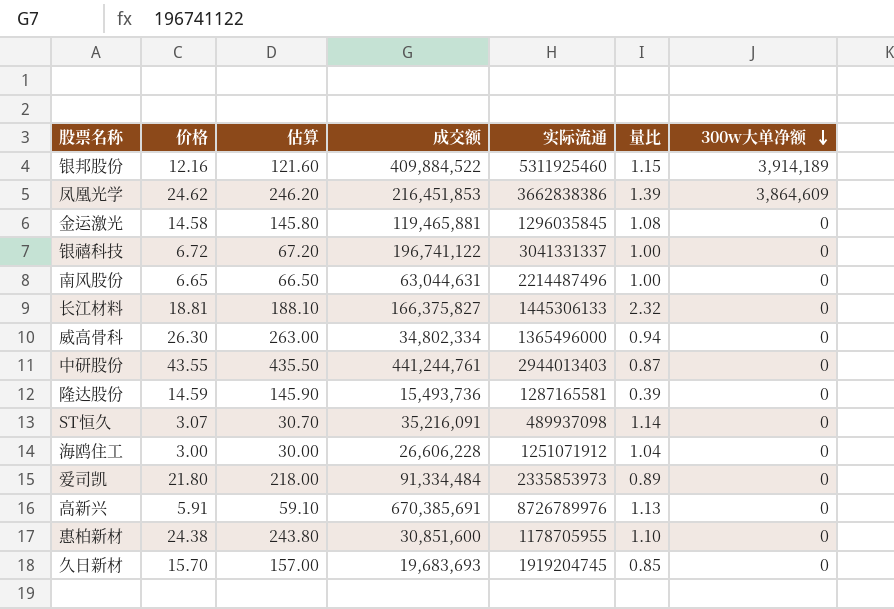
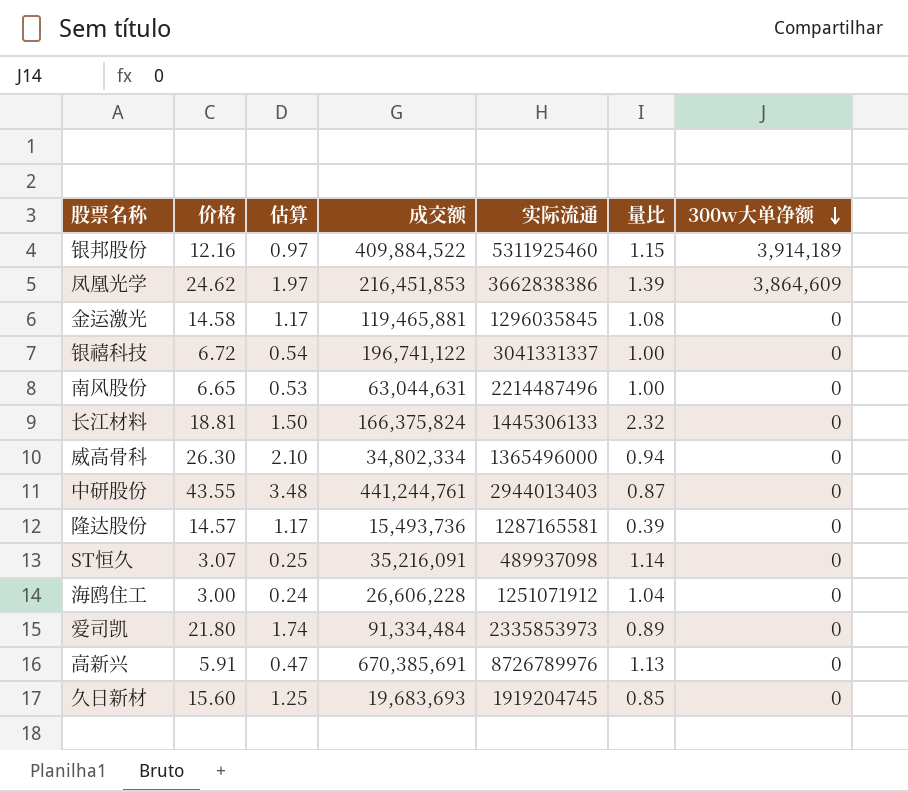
column 估算 | formula: [价格] * 10 -> [价格] * 0.08
row 惠柏新材: 24.38 | 243.80 | 30,851,600 | 1178705955 | 1.10 | 0 -> none
长江材料 | 成交额: 166,375,827 -> 166,375,824
隆达股份 | 价格: 14.59 -> 14.57
久日新材 | 价格: 15.70 -> 15.60

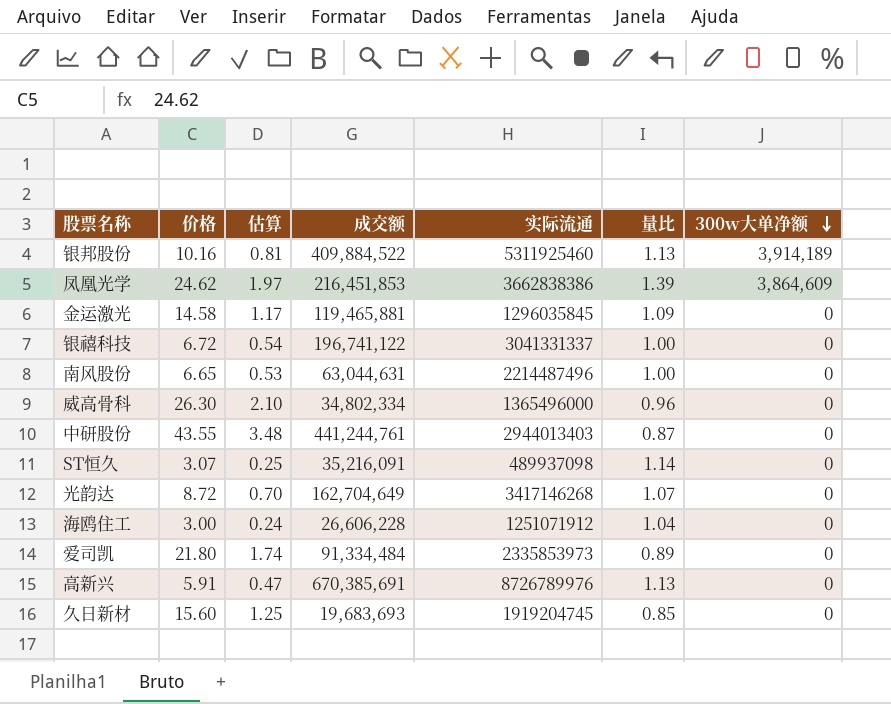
row 长江材料: 18.81 | 1.50 | 166,375,824 | 1445306133 | 2.32 | 0 -> none
row 隆达股份: 14.57 | 1.17 | 15,493,736 | 1287165581 | 0.39 | 0 -> none
银邦股份 | 价格: 12.16 -> 10.16
银邦股份 | 估算: 0.97 -> 0.81
银邦股份 | 量比: 1.15 -> 1.13
金运激光 | 量比: 1.08 -> 1.09
威高骨科 | 量比: 0.94 -> 0.96
row 光韵达: none -> 8.72 | 0.70 | 162,704,649 | 3417146268 | 1.07 | 0

